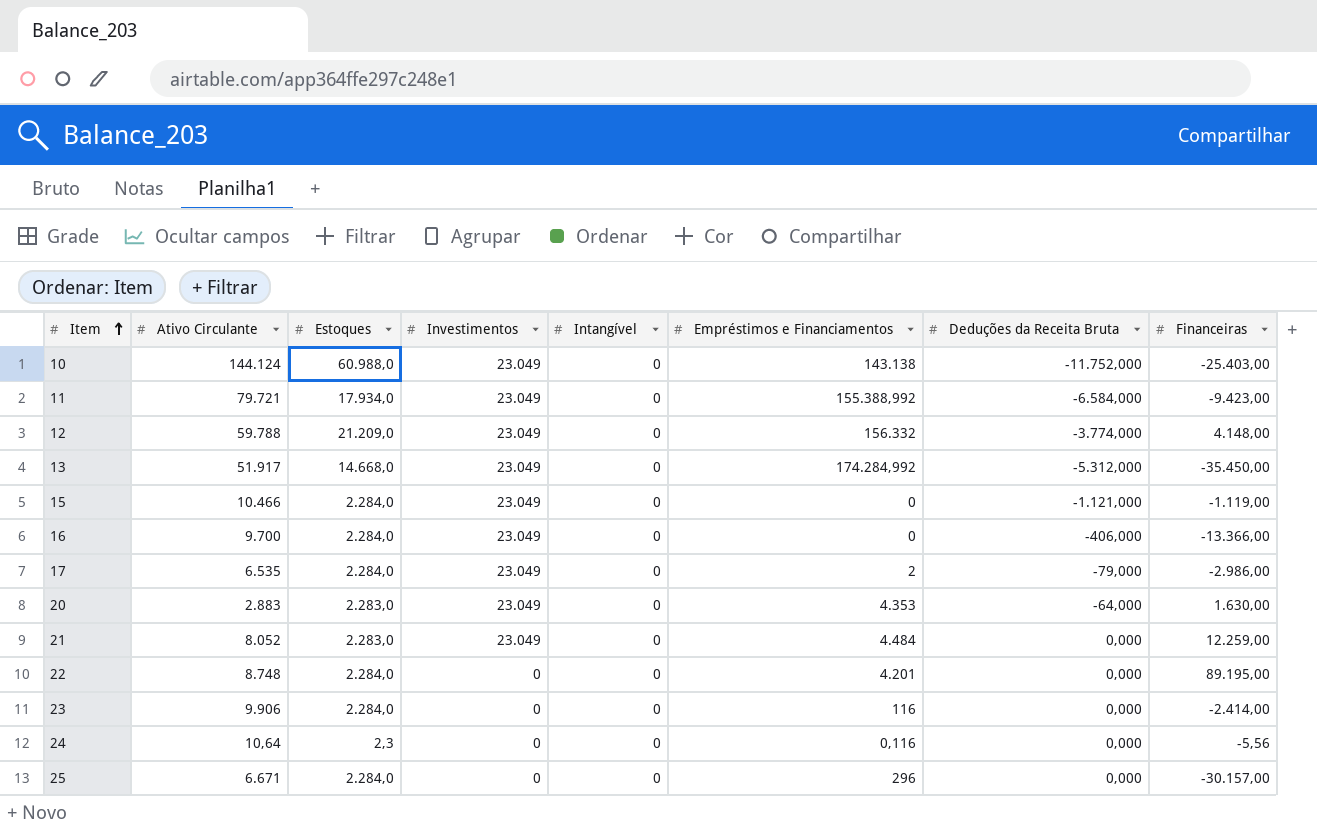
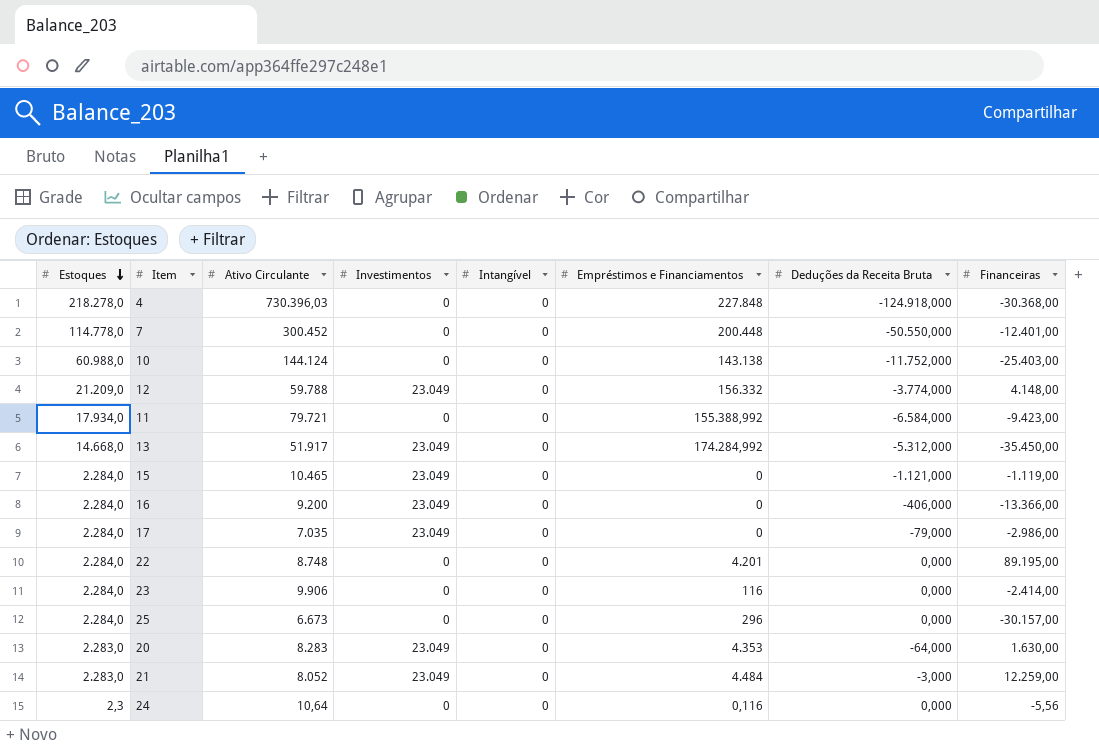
row order: Item ascending -> Estoques descending
column Estoques | position: 3 -> 1
row 4: none -> 218.278,0 | 730.396,03 | 0 | 0 | 227.848 | -124.918,000 | -30.368,00
row 7: none -> 114.778,0 | 300.452 | 0 | 0 | 200.448 | -50.550,000 | -12.401,00
10 | Investimentos: 23.049 -> 0
11 | Investimentos: 23.049 -> 0
15 | Ativo Circulante: 10.466 -> 10.465
16 | Ativo Circulante: 9.700 -> 9.200
17 | Ativo Circulante: 6.535 -> 7.035
17 | Empréstimos e Financiamentos: 2 -> 0
25 | Ativo Circulante: 6.671 -> 6.673
20 | Ativo Circulante: 2.883 -> 8.283
21 | Deduções da Receita Bruta: 0,000 -> -3,000

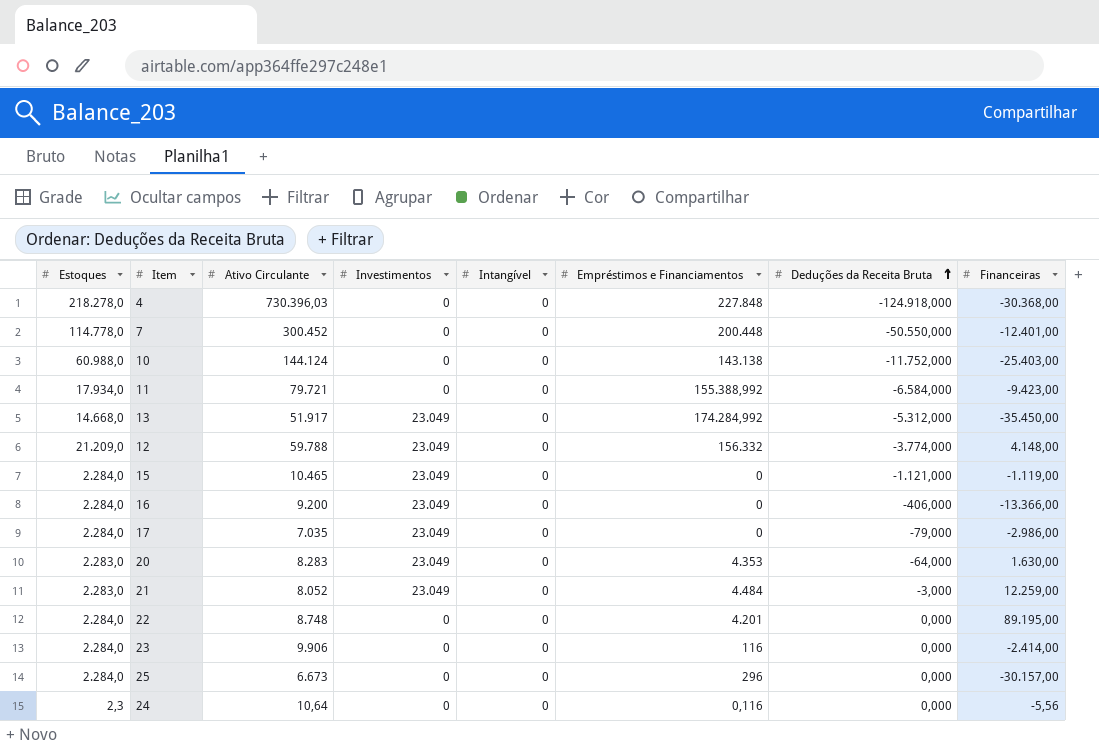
row order: Estoques descending -> Deduções da Receita Bruta ascending

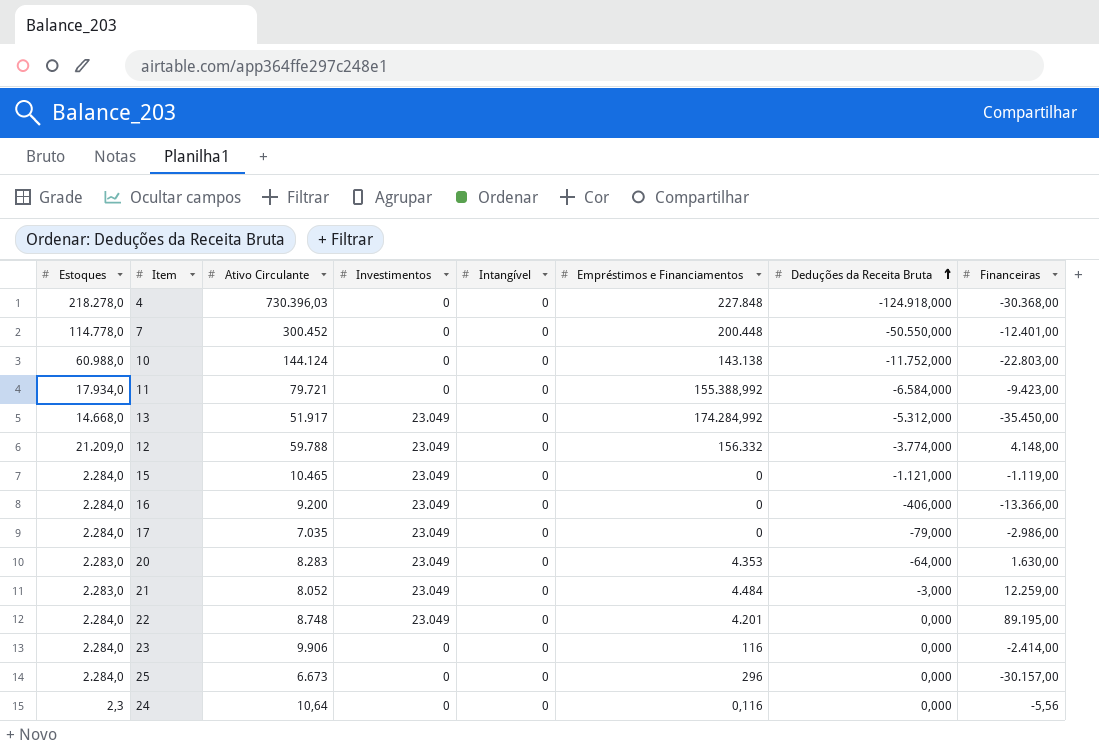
10 | Financeiras: -25.403,00 -> -22.803,00
22 | Investimentos: 0 -> 23.049

